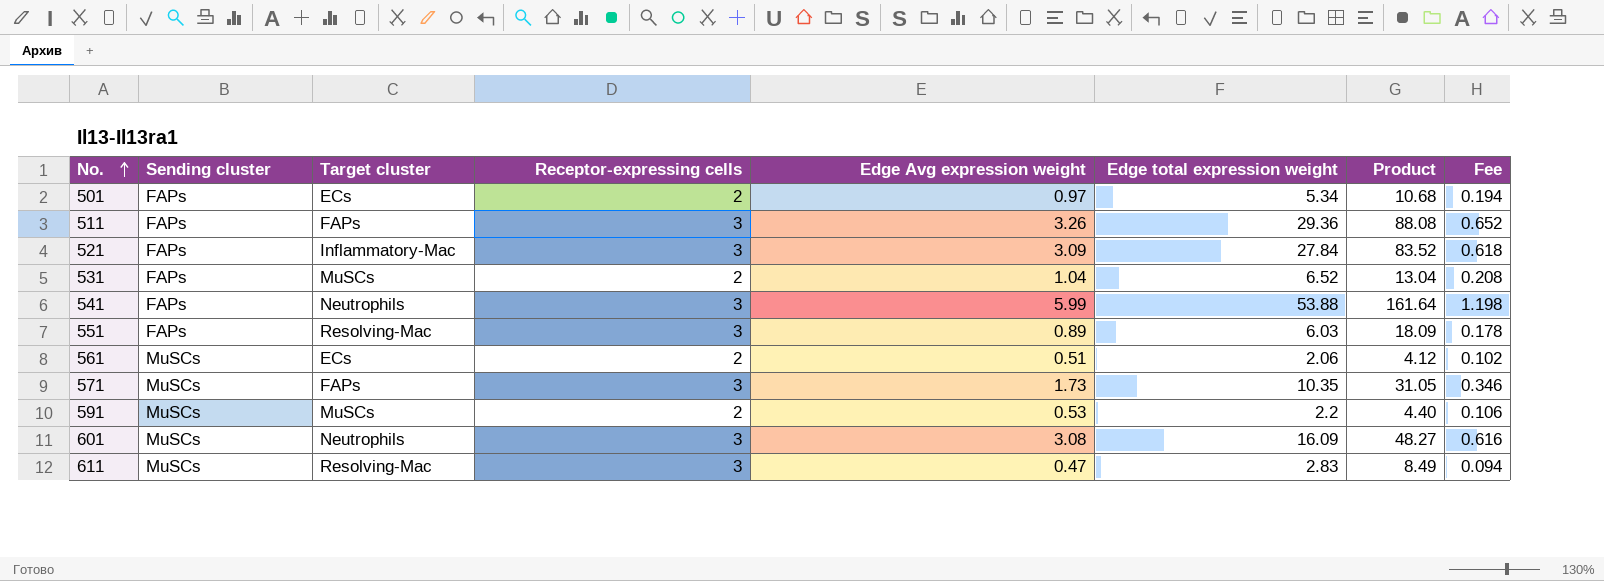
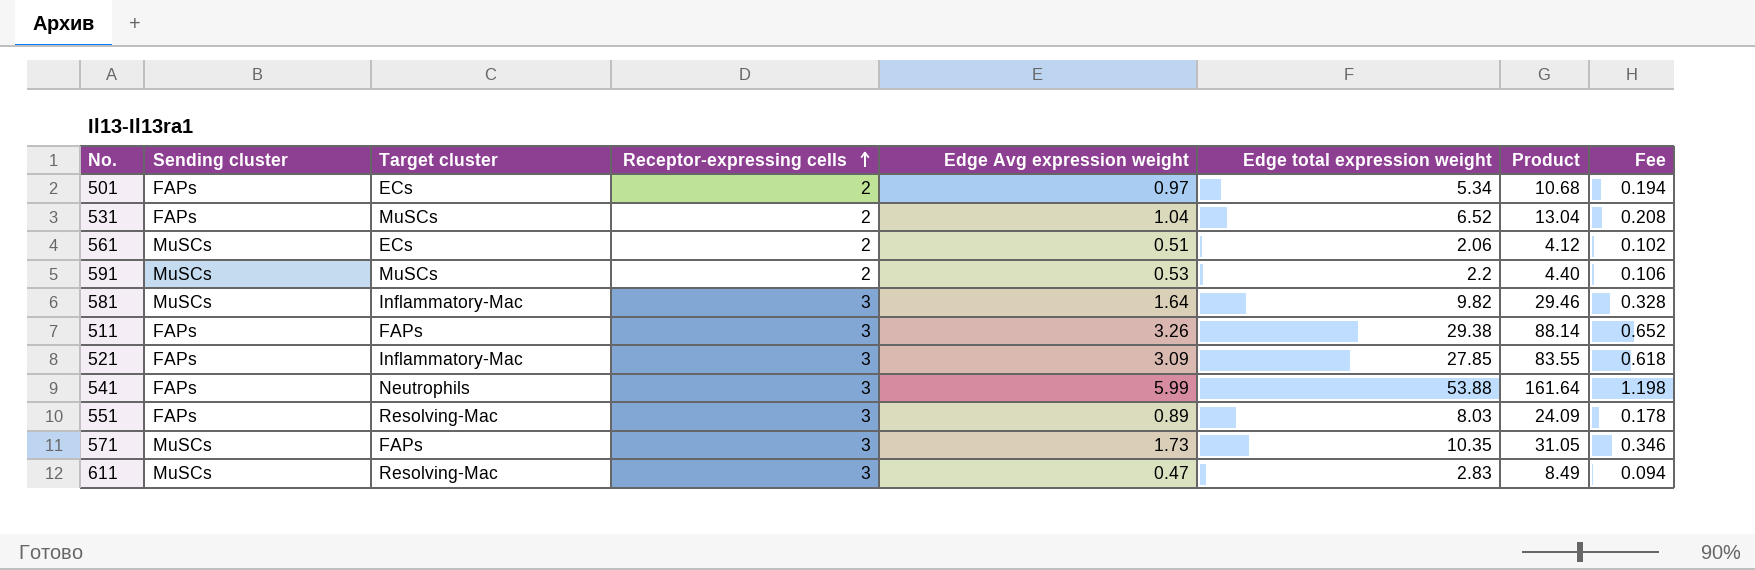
row order: No. ascending -> Receptor-expressing cells ascending
row 601: MuSCs | Neutrophils | 3 | 3.08 | 16.09 | 48.27 | 0.616 -> none
row 581: none -> MuSCs | Inflammatory-Mac | 3 | 1.64 | 9.82 | 29.46 | 0.328
511 | Edge total expression weight: 29.36 -> 29.38
511 | Product: 88.08 -> 88.14
521 | Edge total expression weight: 27.84 -> 27.85
521 | Product: 83.52 -> 83.55
551 | Edge total expression weight: 6.03 -> 8.03
551 | Product: 18.09 -> 24.09

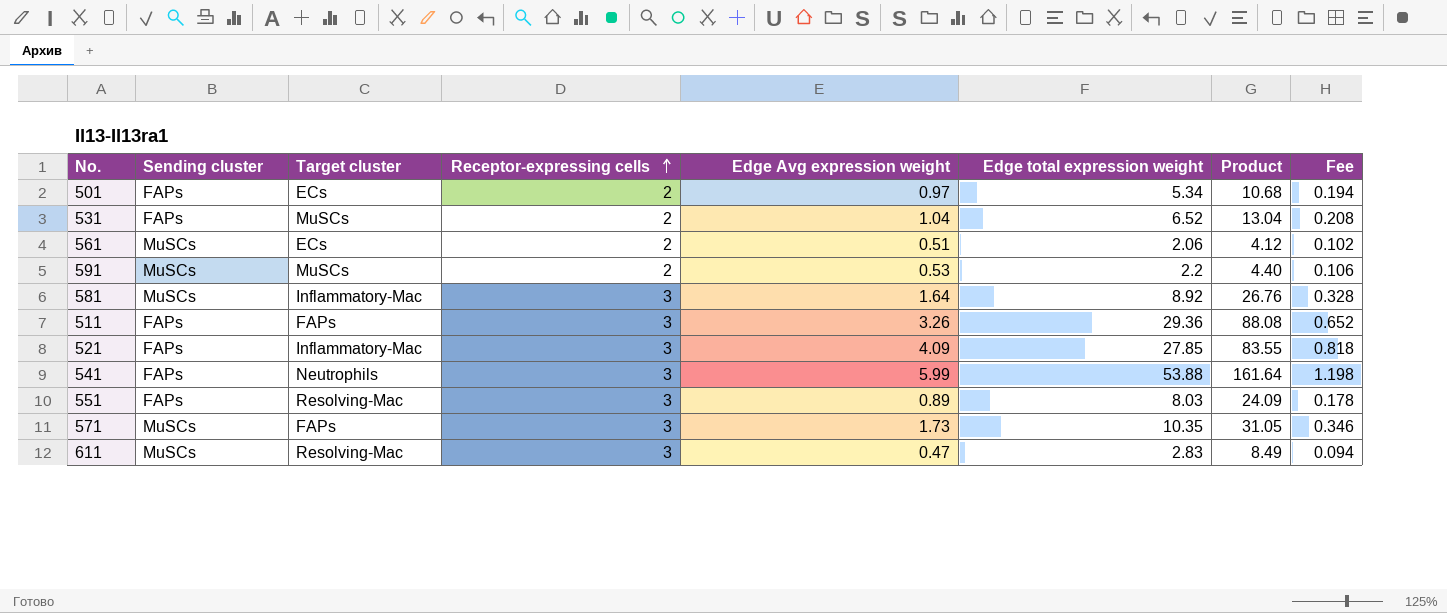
581 | Edge total expression weight: 9.82 -> 8.92
581 | Product: 29.46 -> 26.76
511 | Edge total expression weight: 29.38 -> 29.36
511 | Product: 88.14 -> 88.08
521 | Edge Avg expression weight: 3.09 -> 4.09
521 | Fee: 0.618 -> 0.818

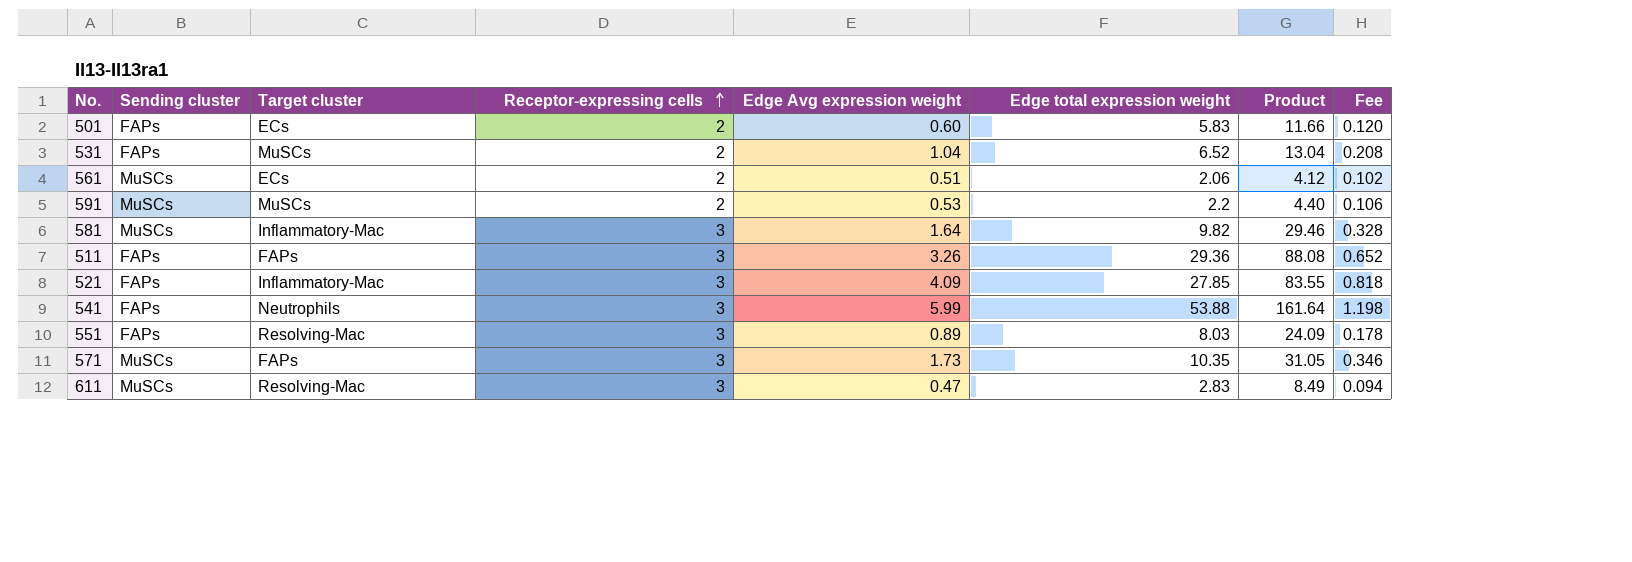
501 | Edge Avg expression weight: 0.97 -> 0.60
501 | Edge total expression weight: 5.34 -> 5.83
501 | Product: 10.68 -> 11.66
501 | Fee: 0.194 -> 0.120
581 | Edge total expression weight: 8.92 -> 9.82
581 | Product: 26.76 -> 29.46

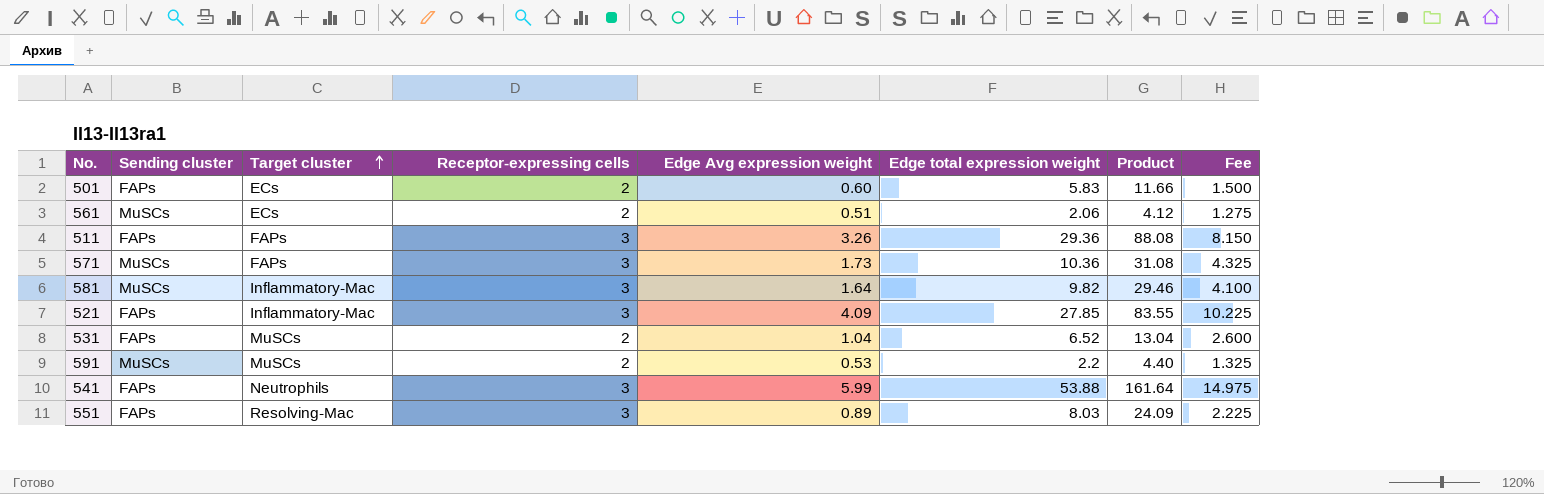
row order: Receptor-expressing cells ascending -> Target cluster ascending
column Fee | formula: [Edge Avg expression weight] * 0.2 -> [Edge Avg expression weight] * 2.5
row 611: MuSCs | Resolving-Mac | 3 | 0.47 | 2.83 | 8.49 | 0.094 -> none
571 | Edge total expression weight: 10.35 -> 10.36
571 | Product: 31.05 -> 31.08

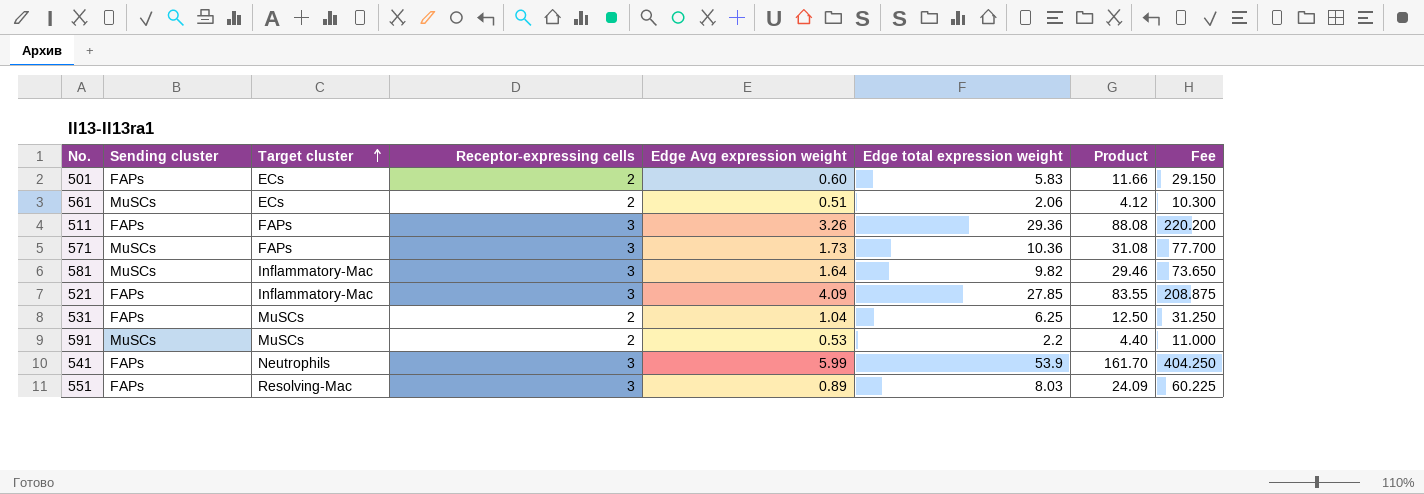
column Fee | formula: [Edge Avg expression weight] * 2.5 -> [Product] * 2.5
531 | Edge total expression weight: 6.52 -> 6.25
531 | Product: 13.04 -> 12.50
541 | Edge total expression weight: 53.88 -> 53.9
541 | Product: 161.64 -> 161.70

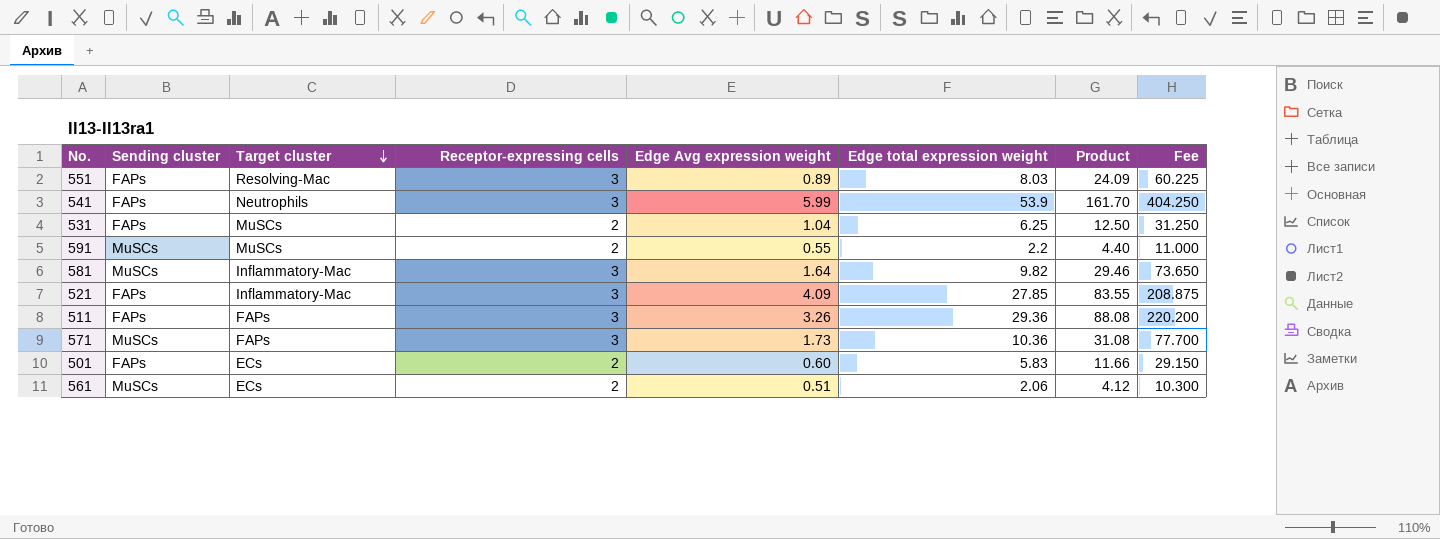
row order: Target cluster ascending -> Target cluster descending
591 | Edge Avg expression weight: 0.53 -> 0.55

